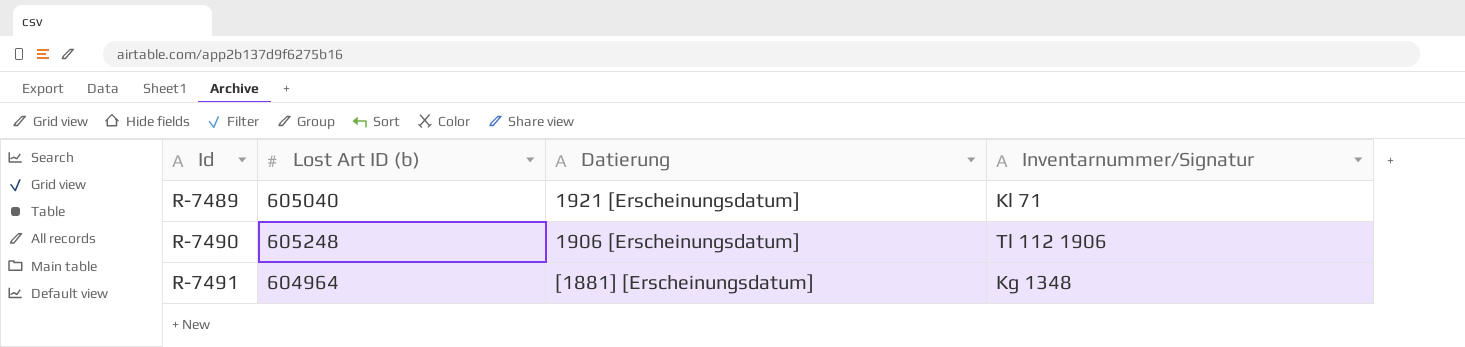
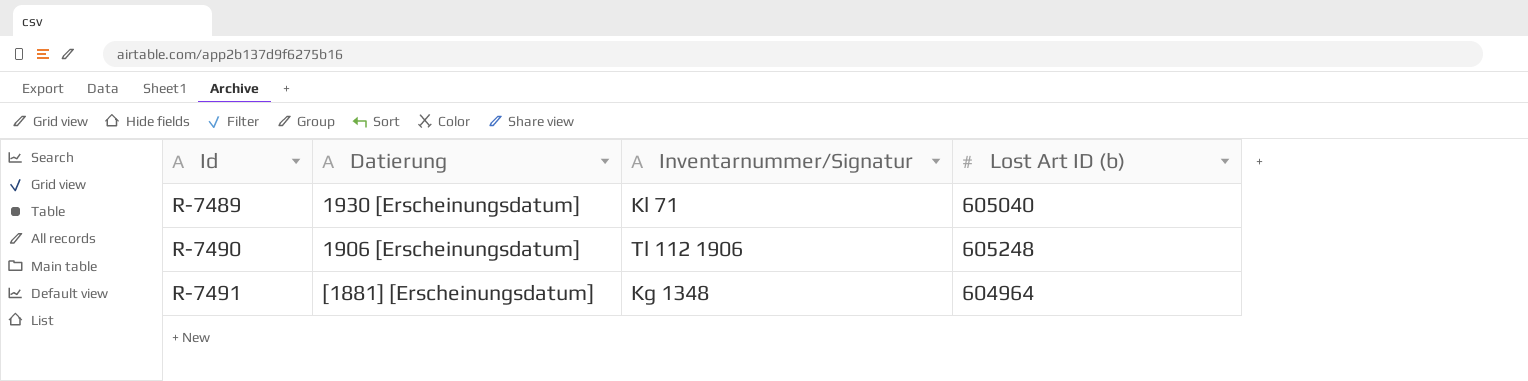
column Lost Art ID (b) | position: 2 -> 4
R-7489 | Datierung: 1921 [Erscheinungsdatum] -> 1930 [Erscheinungsdatum]

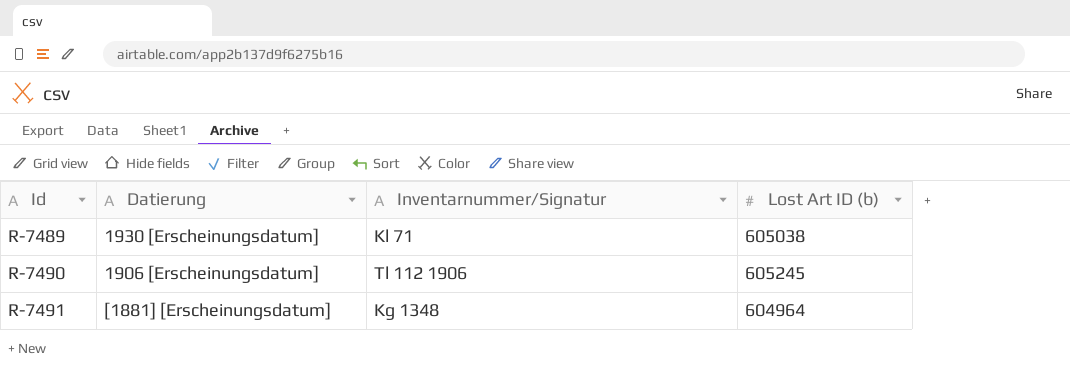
R-7489 | Lost Art ID (b): 605040 -> 605038
R-7490 | Lost Art ID (b): 605248 -> 605245

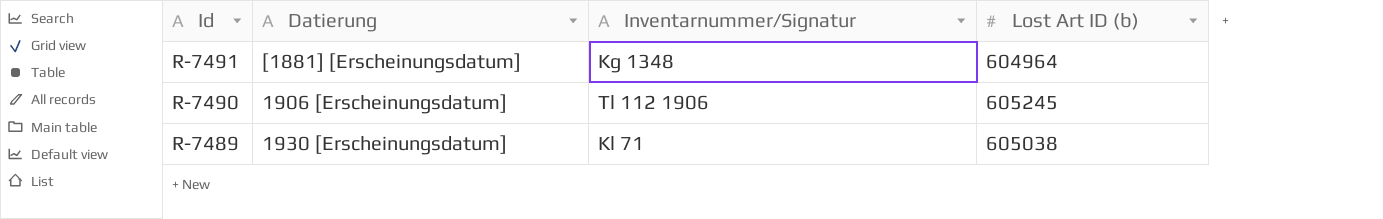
row order: Id ascending -> Id descending

